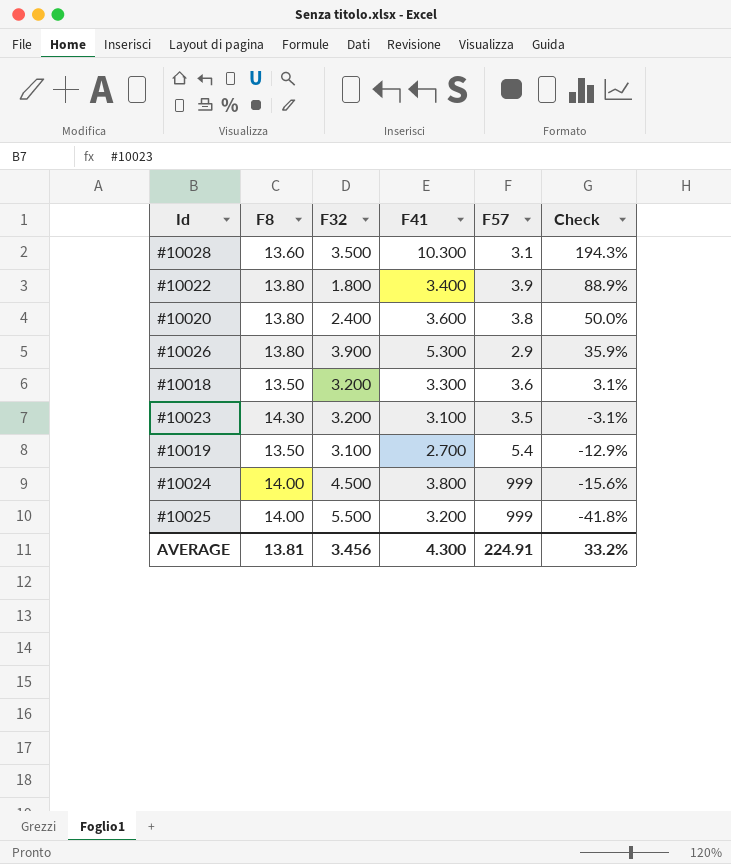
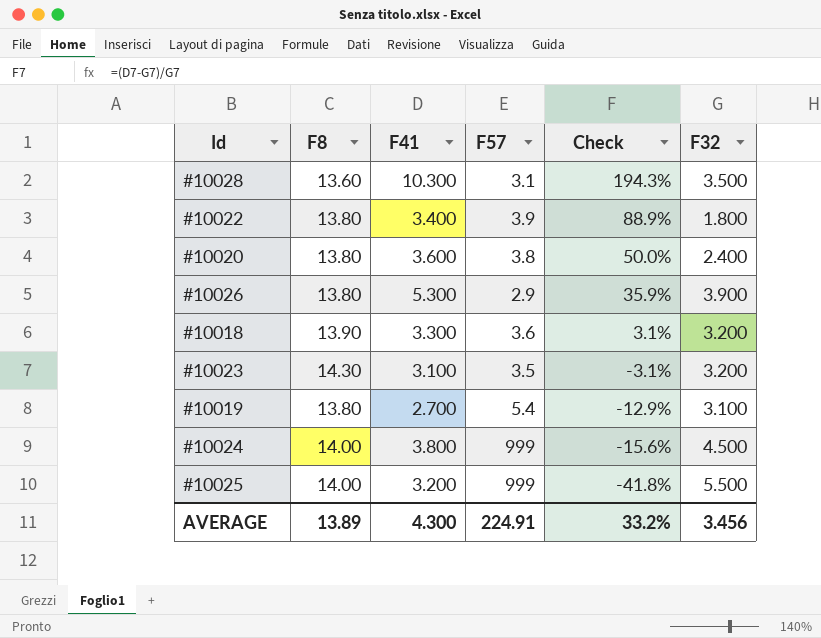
column F32 | position: 3 -> 6
#10018 | F8: 13.50 -> 13.90
#10019 | F8: 13.50 -> 13.80
AVERAGE | F8: 13.81 -> 13.89

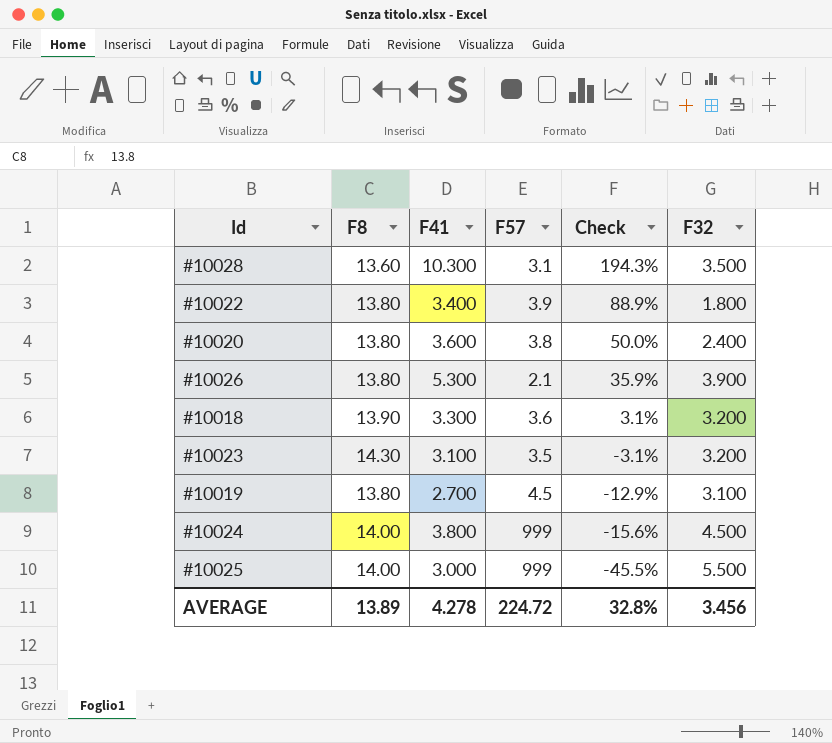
#10026 | F57: 2.9 -> 2.1
#10019 | F57: 5.4 -> 4.5
#10025 | F41: 3.200 -> 3.000
#10025 | Check: -41.8% -> -45.5%
AVERAGE | F41: 4.300 -> 4.278
AVERAGE | F57: 224.91 -> 224.72
AVERAGE | Check: 33.2% -> 32.8%

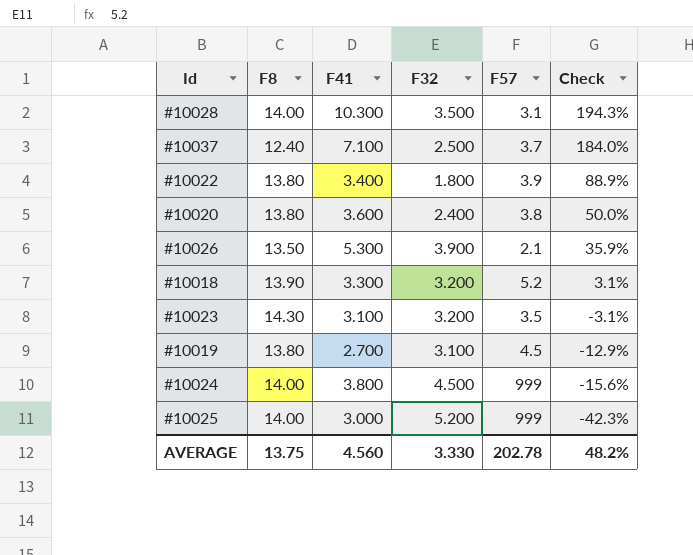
column F32 | position: 6 -> 4
#10028 | F8: 13.60 -> 14.00
row #10037: none -> 12.40 | 7.100 | 2.500 | 3.7 | 184.0%
#10026 | F8: 13.80 -> 13.50
#10018 | F57: 3.6 -> 5.2
#10025 | F32: 5.500 -> 5.200
#10025 | Check: -45.5% -> -42.3%
AVERAGE | F8: 13.89 -> 13.75
AVERAGE | F41: 4.278 -> 4.560
AVERAGE | F32: 3.456 -> 3.330
AVERAGE | F57: 224.72 -> 202.78
AVERAGE | Check: 32.8% -> 48.2%

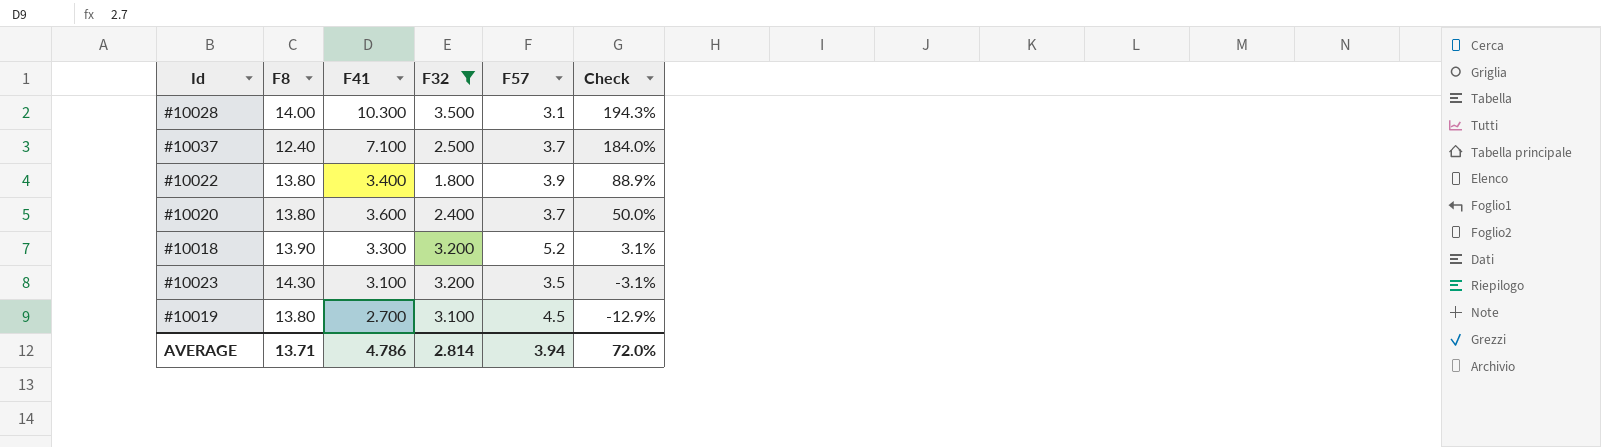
filter: none -> F32 <= 3.500
#10020 | F57: 3.8 -> 3.7
AVERAGE | F8: 13.75 -> 13.71
AVERAGE | F41: 4.560 -> 4.786
AVERAGE | F32: 3.330 -> 2.814
AVERAGE | F57: 202.78 -> 3.94
AVERAGE | Check: 48.2% -> 72.0%

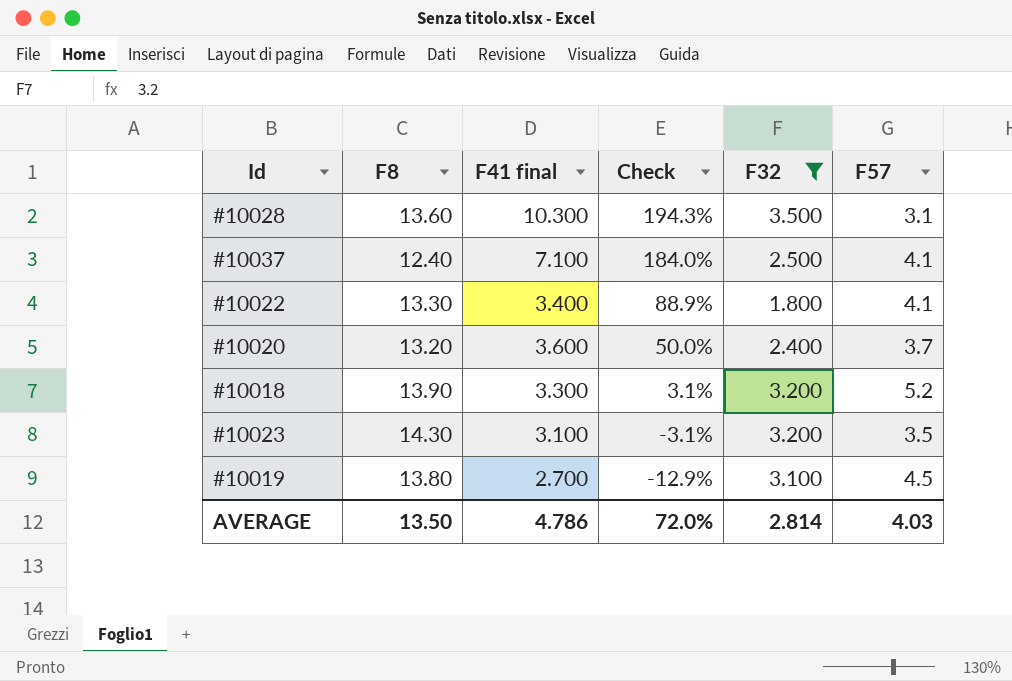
column name: F41 -> F41 final
column Check | position: 6 -> 4
#10028 | F8: 14.00 -> 13.60
#10037 | F57: 3.7 -> 4.1
#10022 | F8: 13.80 -> 13.30
#10022 | F57: 3.9 -> 4.1
#10020 | F8: 13.80 -> 13.20
AVERAGE | F8: 13.71 -> 13.50
AVERAGE | F57: 3.94 -> 4.03

